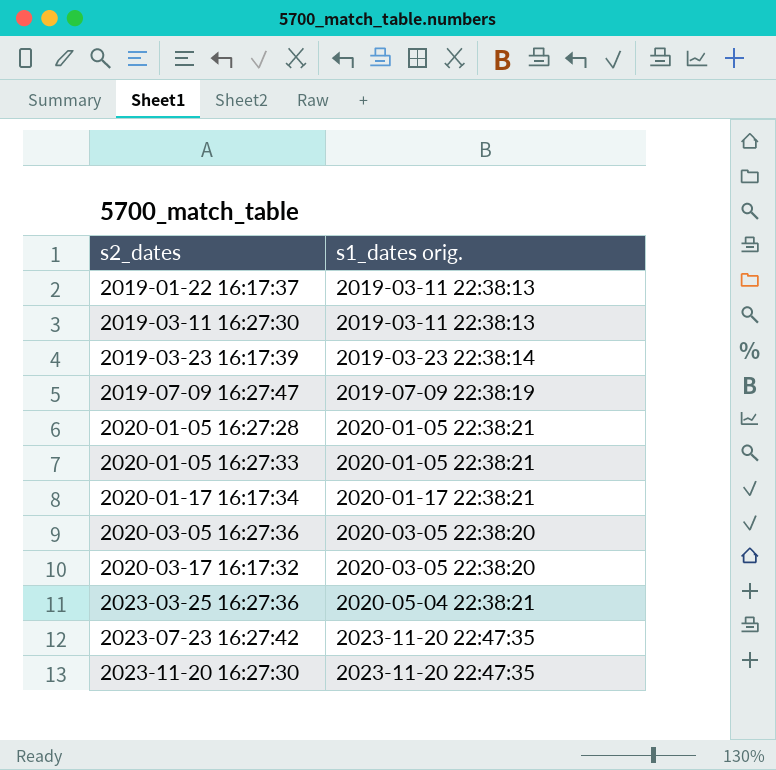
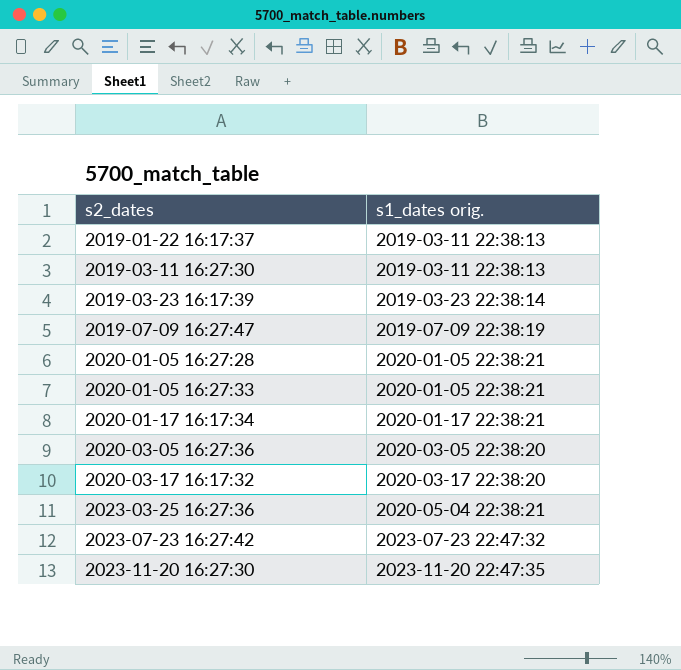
2020-03-17 16:17:32 | s1_dates orig.: 2020-03-05 22:38:20 -> 2020-03-17 22:38:20
2023-07-23 16:27:42 | s1_dates orig.: 2023-11-20 22:47:35 -> 2023-07-23 22:47:32

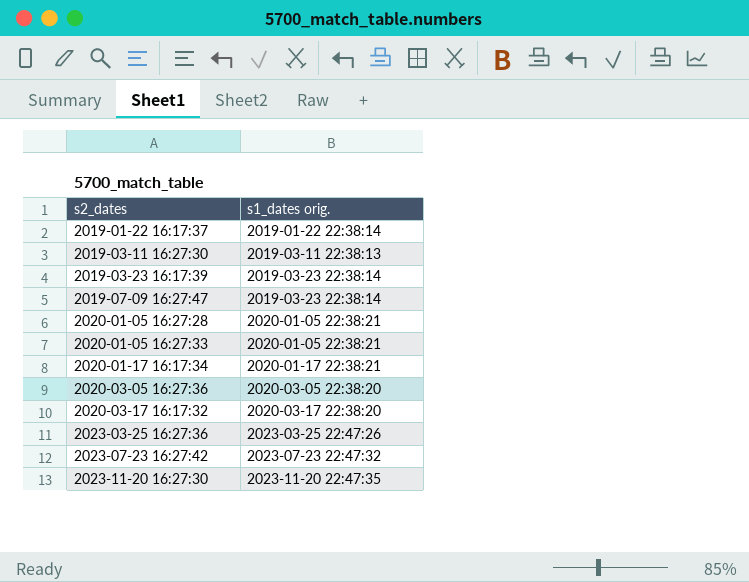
2019-01-22 16:17:37 | s1_dates orig.: 2019-03-11 22:38:13 -> 2019-01-22 22:38:14
2019-07-09 16:27:47 | s1_dates orig.: 2019-07-09 22:38:19 -> 2019-03-23 22:38:14
2023-03-25 16:27:36 | s1_dates orig.: 2020-05-04 22:38:21 -> 2023-03-25 22:47:26

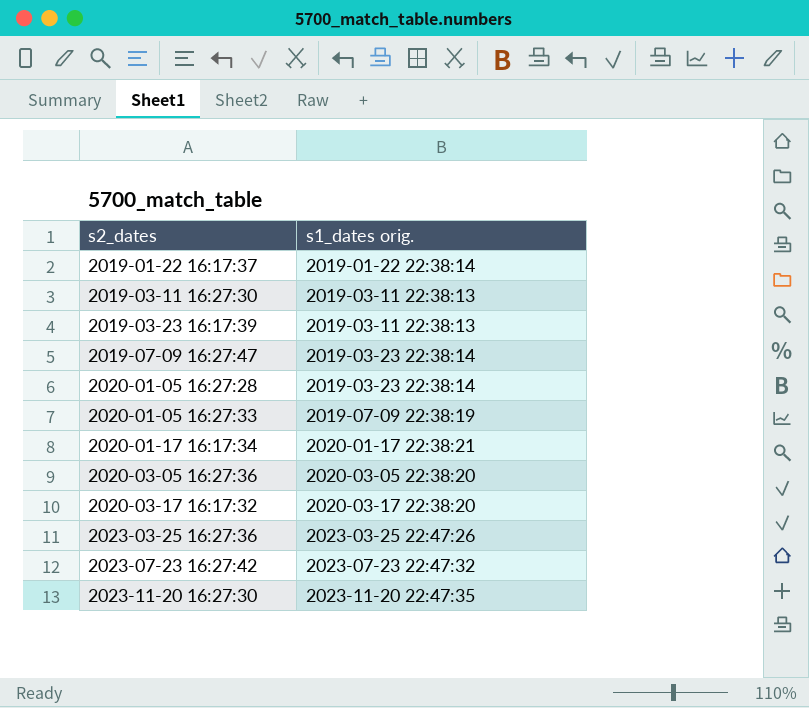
2019-03-23 16:17:39 | s1_dates orig.: 2019-03-23 22:38:14 -> 2019-03-11 22:38:13
2020-01-05 16:27:28 | s1_dates orig.: 2020-01-05 22:38:21 -> 2019-03-23 22:38:14
2020-01-05 16:27:33 | s1_dates orig.: 2020-01-05 22:38:21 -> 2019-07-09 22:38:19

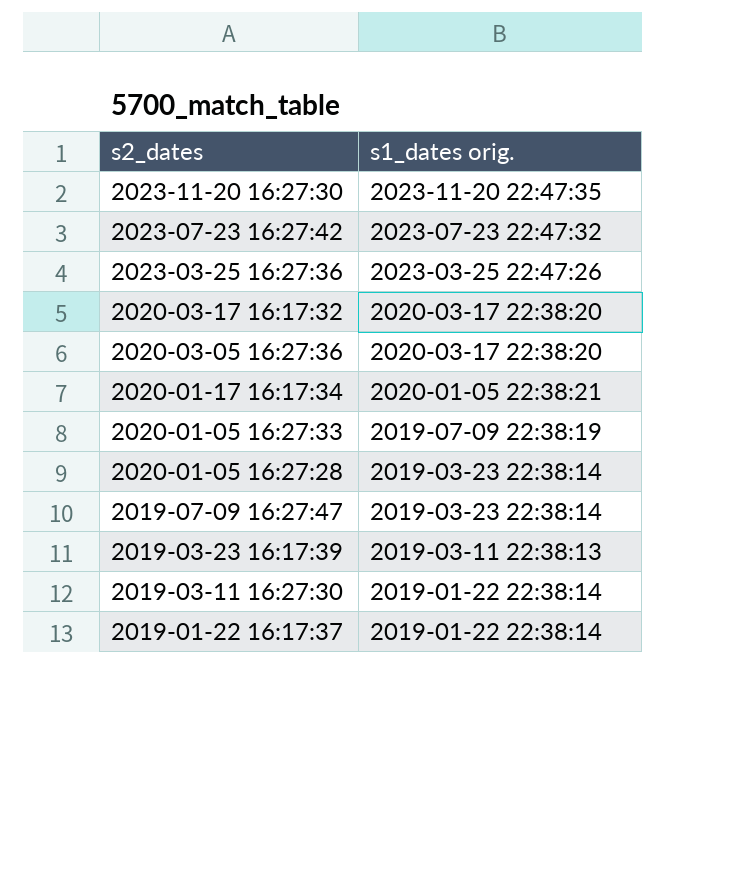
row order: s2_dates ascending -> s2_dates descending
2020-03-05 16:27:36 | s1_dates orig.: 2020-03-05 22:38:20 -> 2020-03-17 22:38:20
2020-01-17 16:17:34 | s1_dates orig.: 2020-01-17 22:38:21 -> 2020-01-05 22:38:21
2019-03-11 16:27:30 | s1_dates orig.: 2019-03-11 22:38:13 -> 2019-01-22 22:38:14

